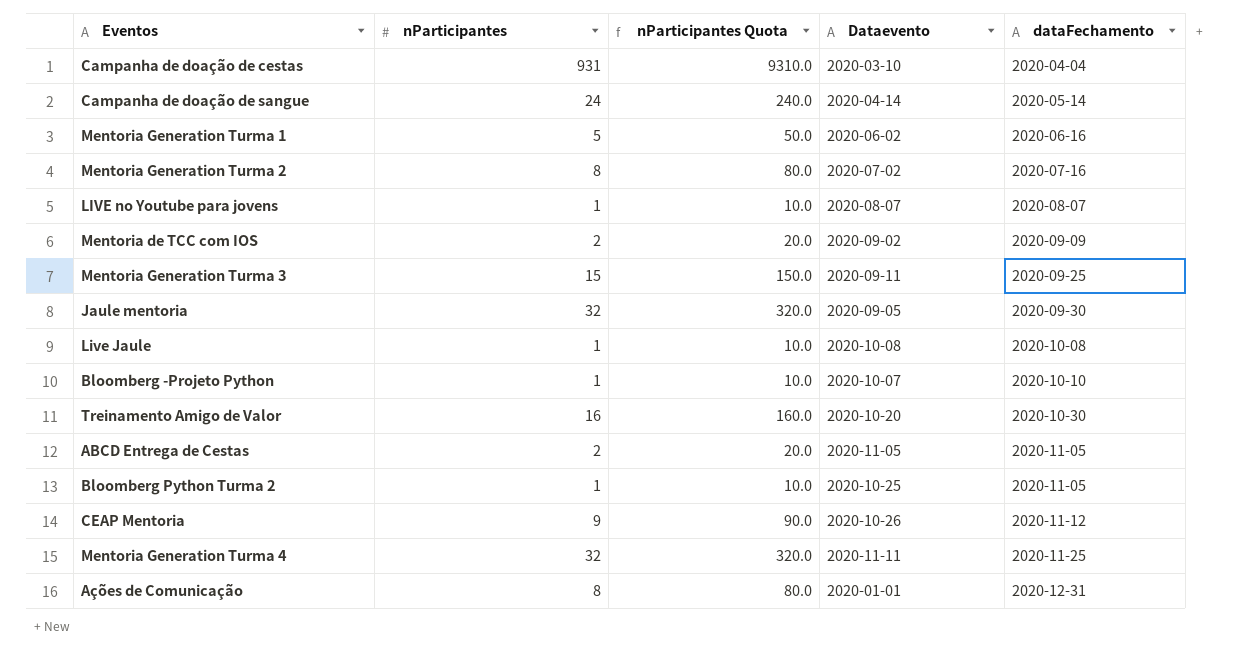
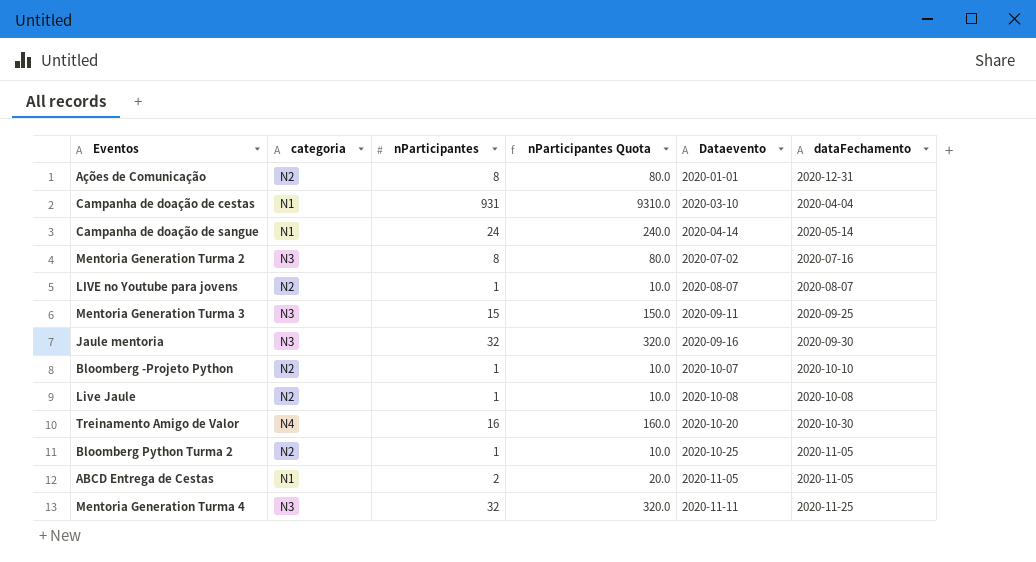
row order: dataFechamento ascending -> Dataevento ascending
column categoria | position: none -> 2
row Mentoria Generation Turma 1: 5 | 50.0 | 2020-06-02 | 2020-06-16 -> none
row Mentoria de TCC com IOS: 2 | 20.0 | 2020-09-02 | 2020-09-09 -> none
row CEAP Mentoria: 9 | 90.0 | 2020-10-26 | 2020-11-12 -> none
Jaule mentoria | Dataevento: 2020-09-05 -> 2020-09-16

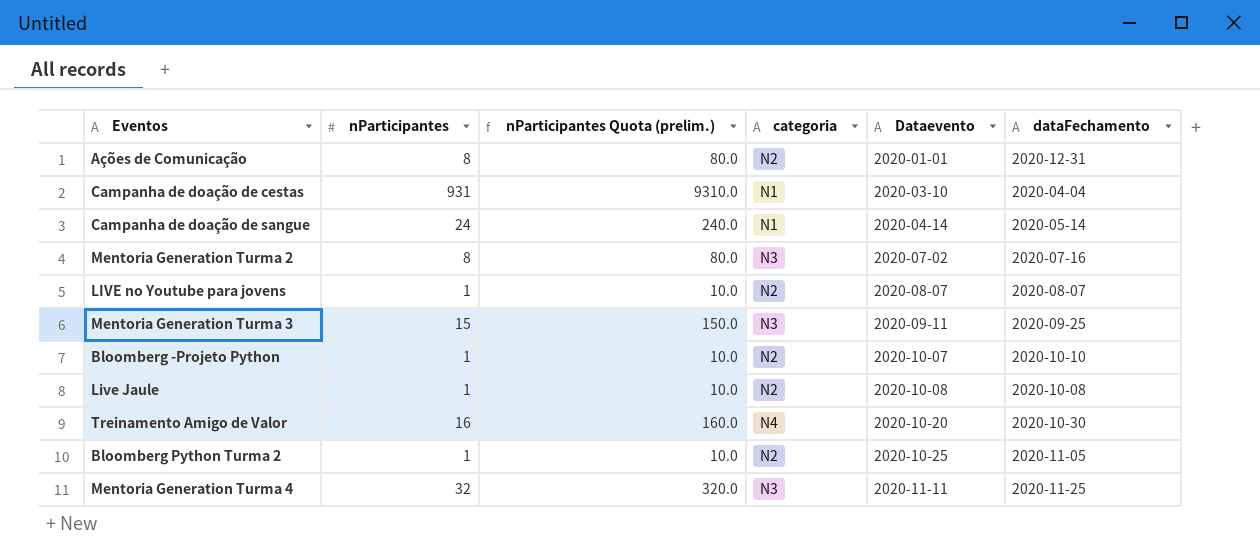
column name: nParticipantes Quota -> nParticipantes Quota (prelim.)
column categoria | position: 2 -> 4
row Jaule mentoria: N3 | 32 | 320.0 | 2020-09-16 | 2020-09-30 -> none
row ABCD Entrega de Cestas: N1 | 2 | 20.0 | 2020-11-05 | 2020-11-05 -> none

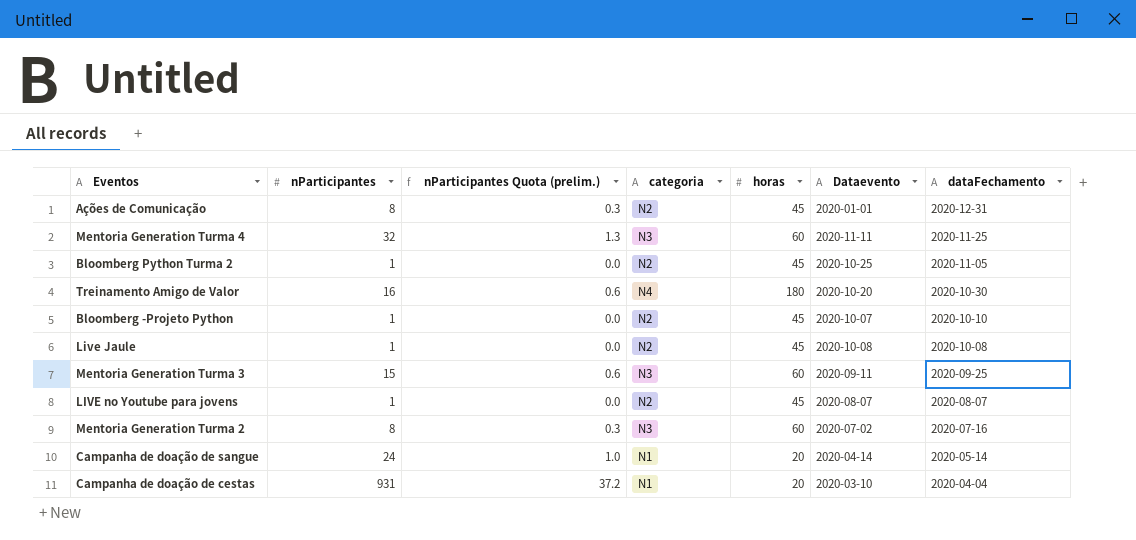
row order: Dataevento ascending -> dataFechamento descending
column nParticipantes Quota (prelim.) | formula: [nParticipantes] * 10 -> [nParticipantes] * 0.04
column horas | position: none -> 5

